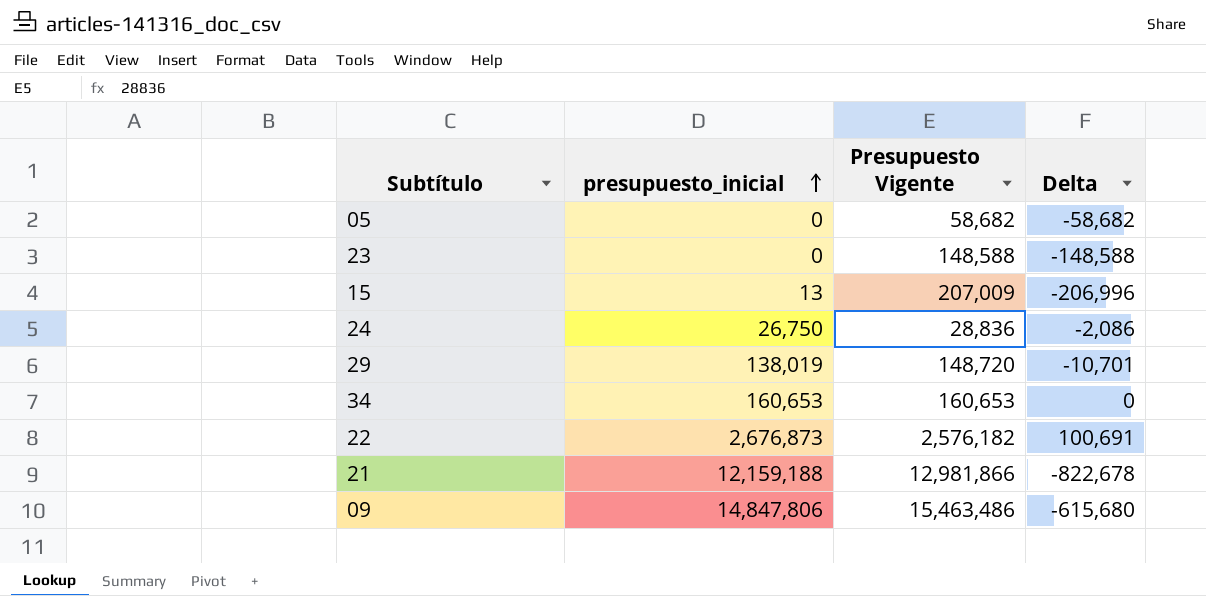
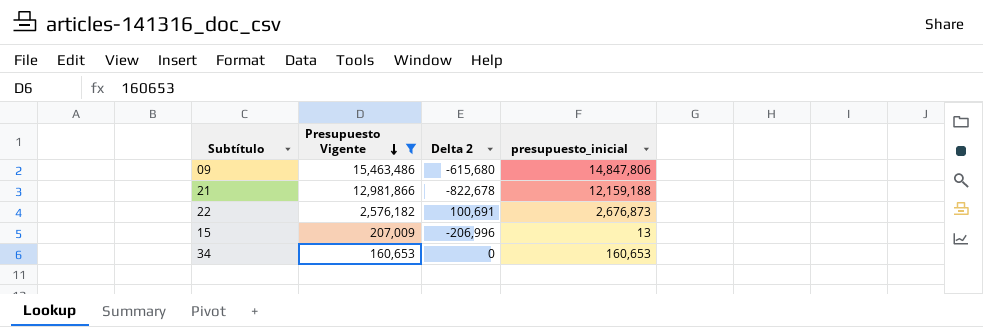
filter: none -> Presupuesto Vigente >= 160,653
row order: presupuesto_inicial ascending -> Presupuesto Vigente descending
column name: Delta -> Delta 2
column presupuesto_inicial | position: 2 -> 4

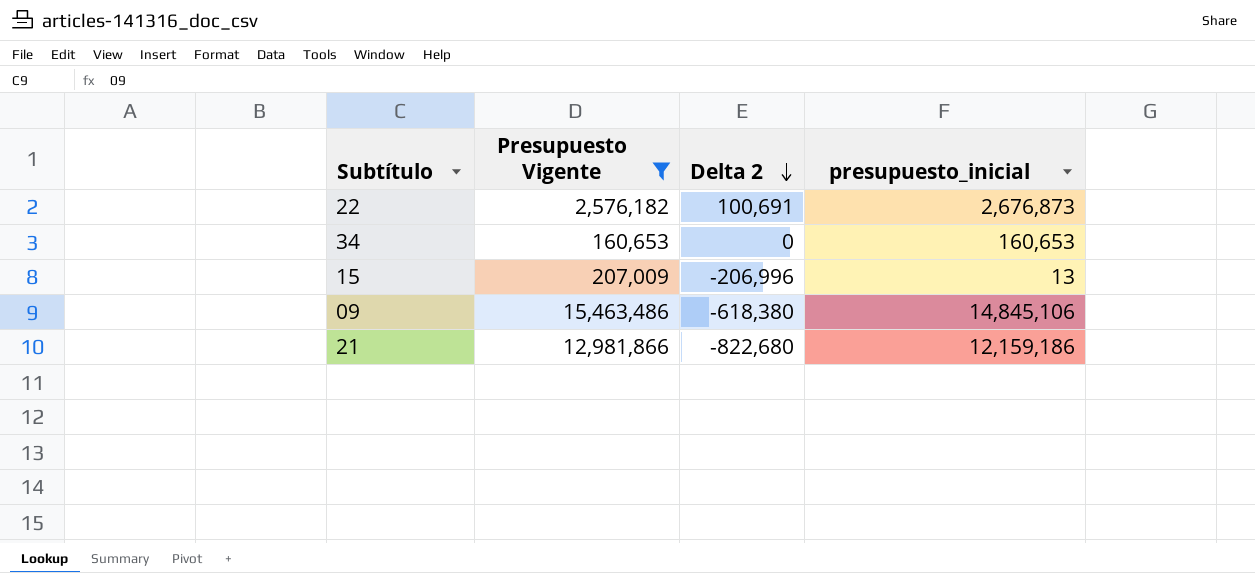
row order: Presupuesto Vigente descending -> Delta 2 descending
09 | Delta 2: -615,680 -> -618,380
09 | presupuesto_inicial: 14,847,806 -> 14,845,106
21 | Delta 2: -822,678 -> -822,680
21 | presupuesto_inicial: 12,159,188 -> 12,159,186

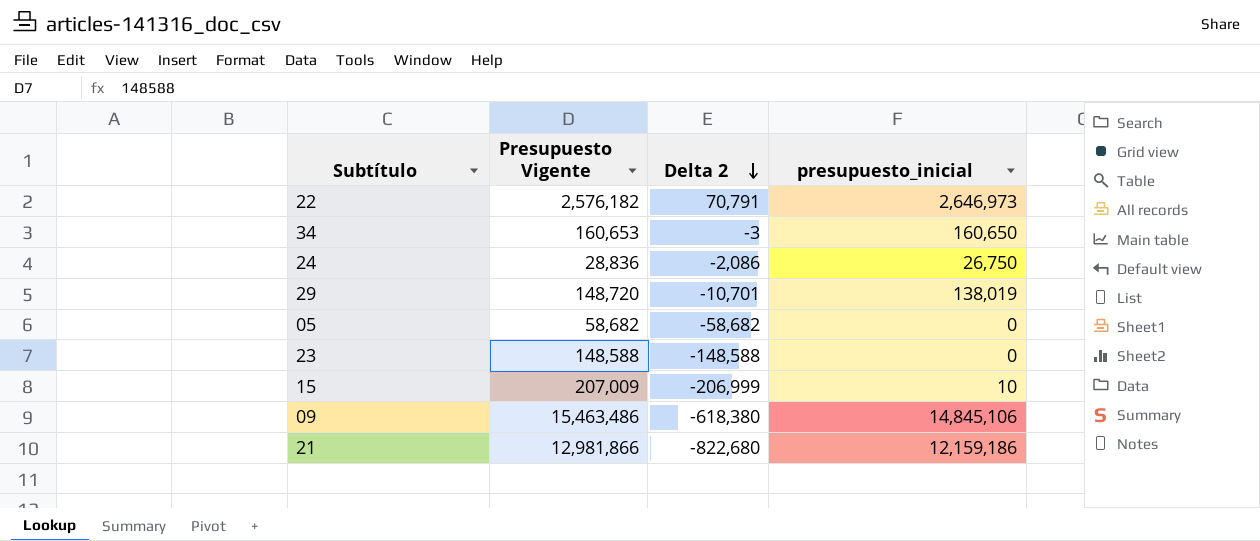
filter: Presupuesto Vigente >= 160,653 -> none
22 | Delta 2: 100,691 -> 70,791
22 | presupuesto_inicial: 2,676,873 -> 2,646,973
34 | Delta 2: 0 -> -3
34 | presupuesto_inicial: 160,653 -> 160,650
15 | Delta 2: -206,996 -> -206,999
15 | presupuesto_inicial: 13 -> 10

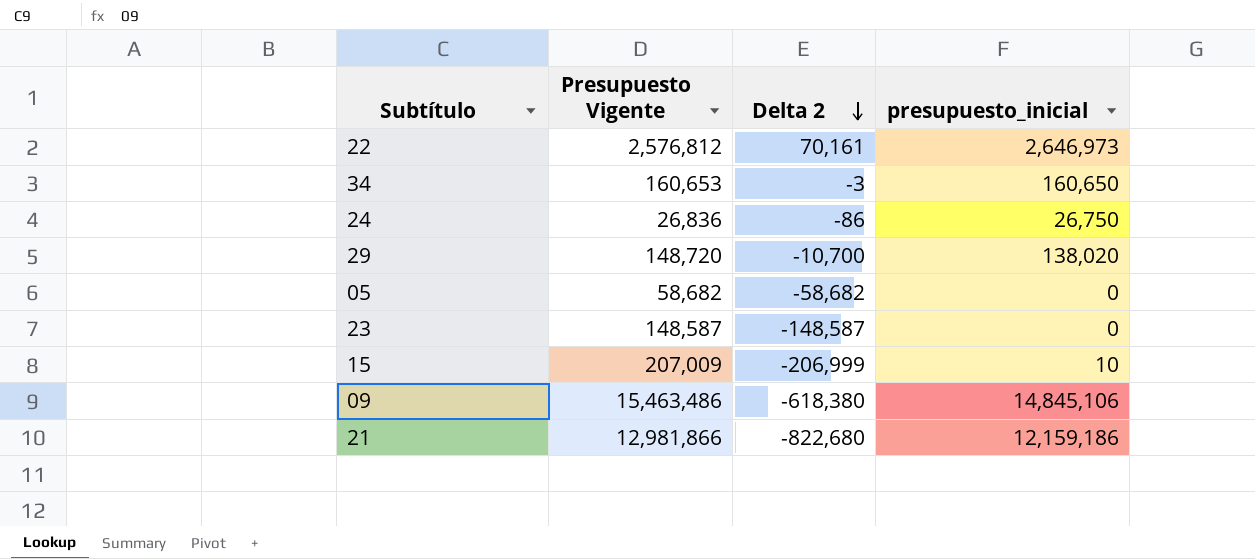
22 | Presupuesto Vigente: 2,576,182 -> 2,576,812
22 | Delta 2: 70,791 -> 70,161
24 | Presupuesto Vigente: 28,836 -> 26,836
24 | Delta 2: -2,086 -> -86
29 | Delta 2: -10,701 -> -10,700
29 | presupuesto_inicial: 138,019 -> 138,020
23 | Presupuesto Vigente: 148,588 -> 148,587
23 | Delta 2: -148,588 -> -148,587

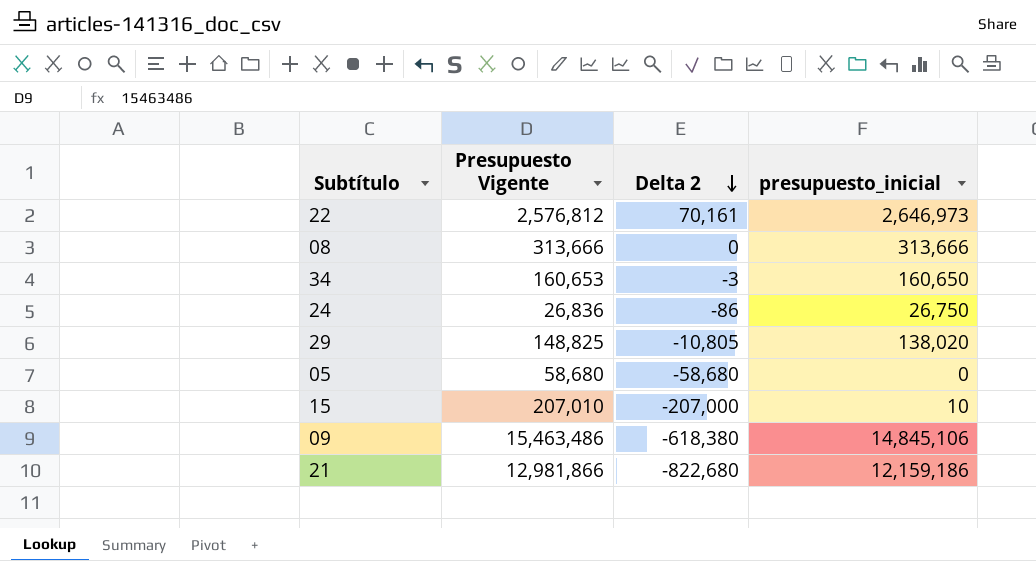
row 23: 148,587 | -148,587 | 0 -> none
row 08: none -> 313,666 | 0 | 313,666
29 | Presupuesto Vigente: 148,720 -> 148,825
29 | Delta 2: -10,700 -> -10,805
05 | Presupuesto Vigente: 58,682 -> 58,680
05 | Delta 2: -58,682 -> -58,680
15 | Presupuesto Vigente: 207,009 -> 207,010
15 | Delta 2: -206,999 -> -207,000

